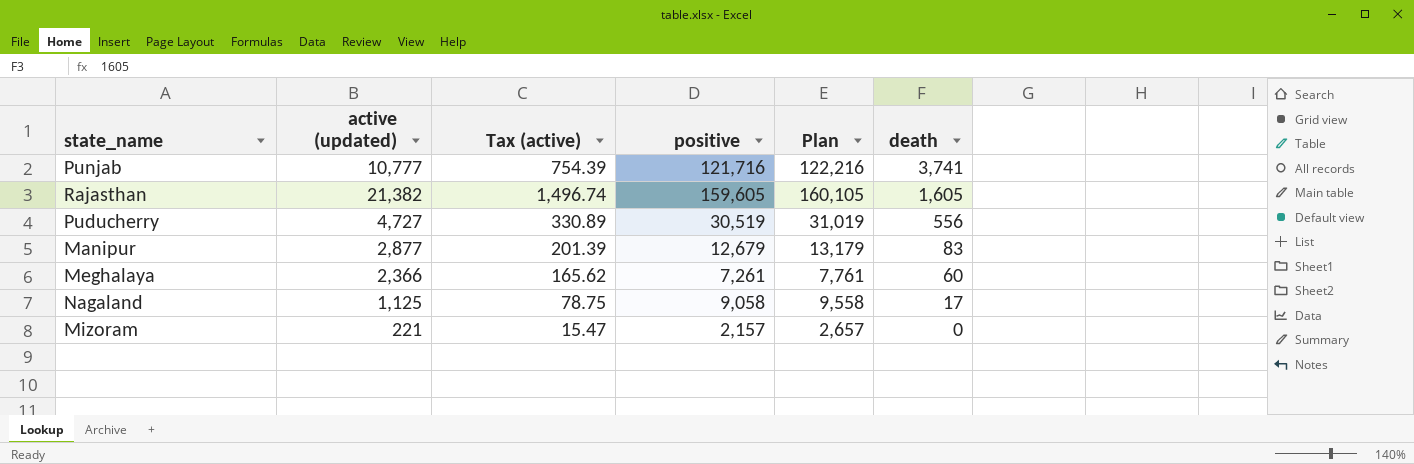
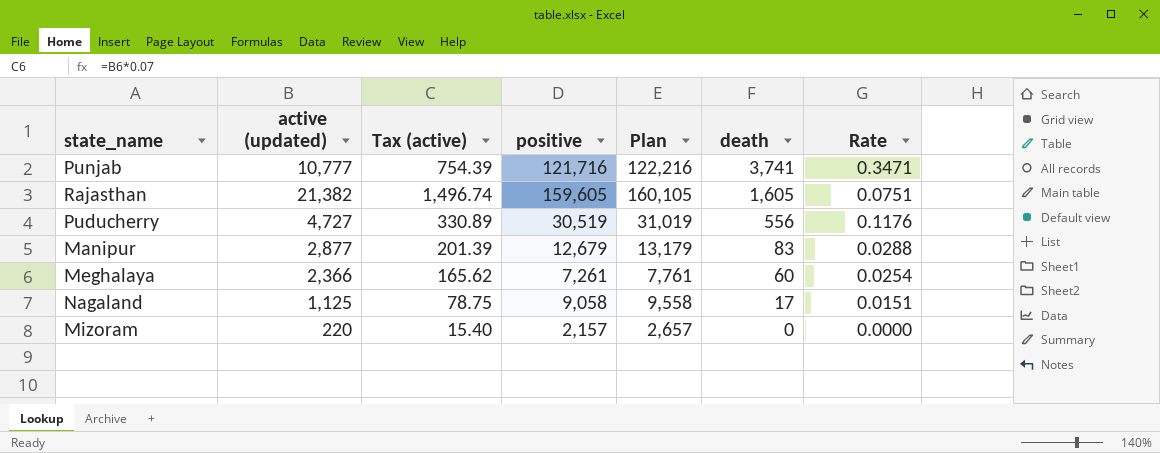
column Rate | formula: none -> [death] / [active (updated)]
Mizoram | active (updated): 221 -> 220
Mizoram | Tax (active): 15.47 -> 15.40

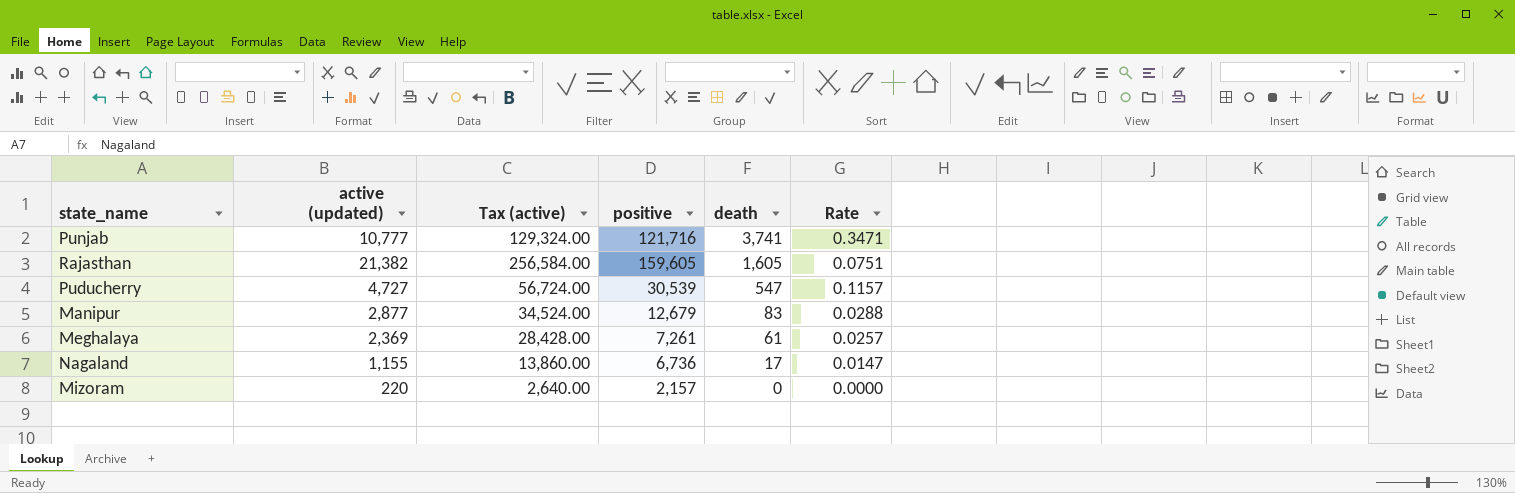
column Plan | formula: [positive] + 500 -> none
column Tax (active) | formula: [active (updated)] * 0.07 -> [active (updated)] * 12
Puducherry | positive: 30,519 -> 30,539
Puducherry | death: 556 -> 547
Puducherry | Rate: 0.1176 -> 0.1157
Meghalaya | active (updated): 2,366 -> 2,369
Meghalaya | death: 60 -> 61
Meghalaya | Rate: 0.0254 -> 0.0257
Nagaland | active (updated): 1,125 -> 1,155
Nagaland | positive: 9,058 -> 6,736
Nagaland | Rate: 0.0151 -> 0.0147

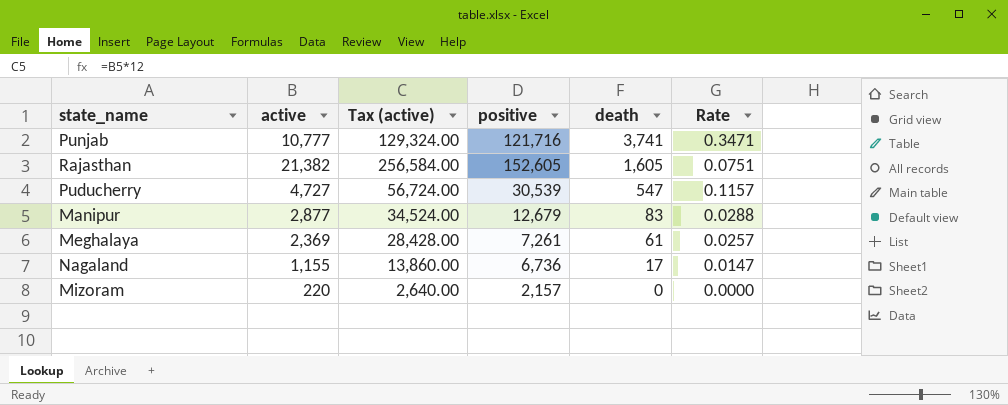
column name: active (updated) -> active
Rajasthan | positive: 159,605 -> 152,605

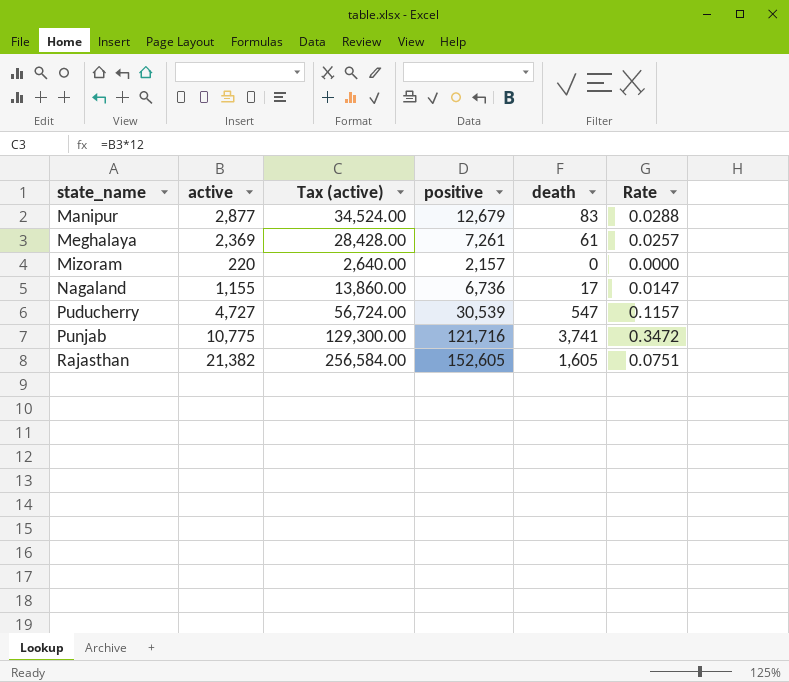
row order: death descending -> state_name ascending
Punjab | active: 10,777 -> 10,775
Punjab | Tax (active): 129,324.00 -> 129,300.00
Punjab | Rate: 0.3471 -> 0.3472

